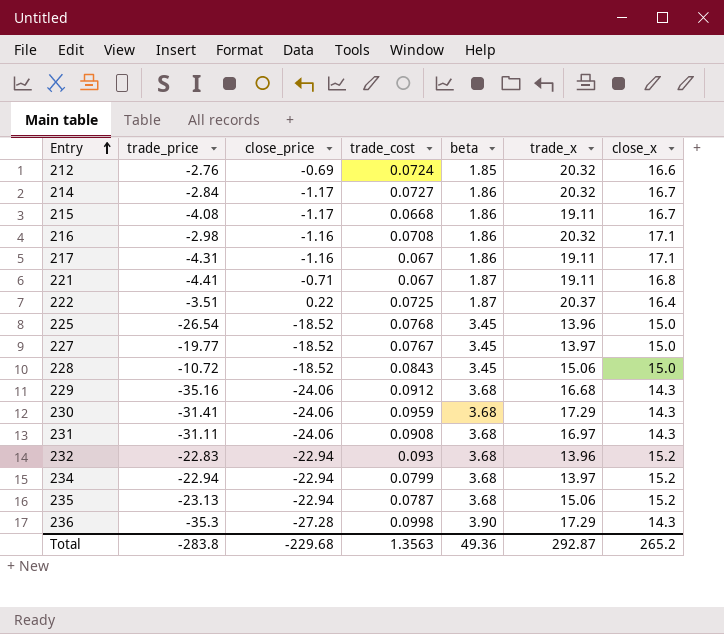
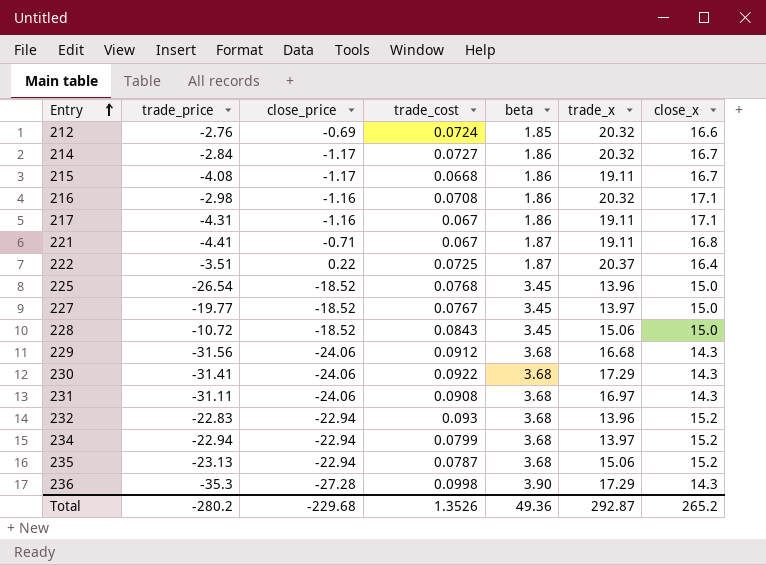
229 | trade_price: -35.16 -> -31.56
230 | trade_cost: 0.0959 -> 0.0922
Total | trade_price: -283.8 -> -280.2
Total | trade_cost: 1.3563 -> 1.3526

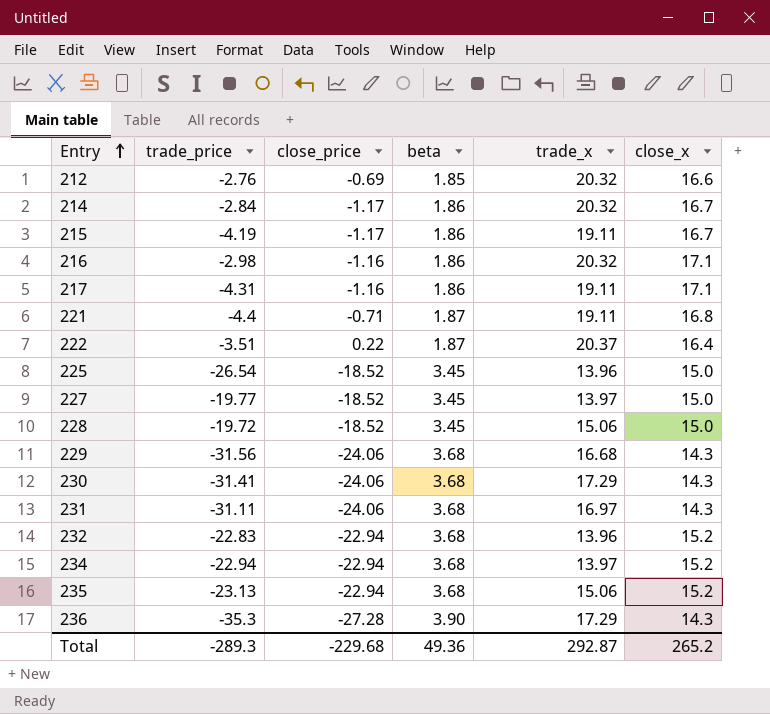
column trade_cost | position: 4 -> none
215 | trade_price: -4.08 -> -4.19
221 | trade_price: -4.41 -> -4.4
228 | trade_price: -10.72 -> -19.72
Total | trade_price: -280.2 -> -289.3

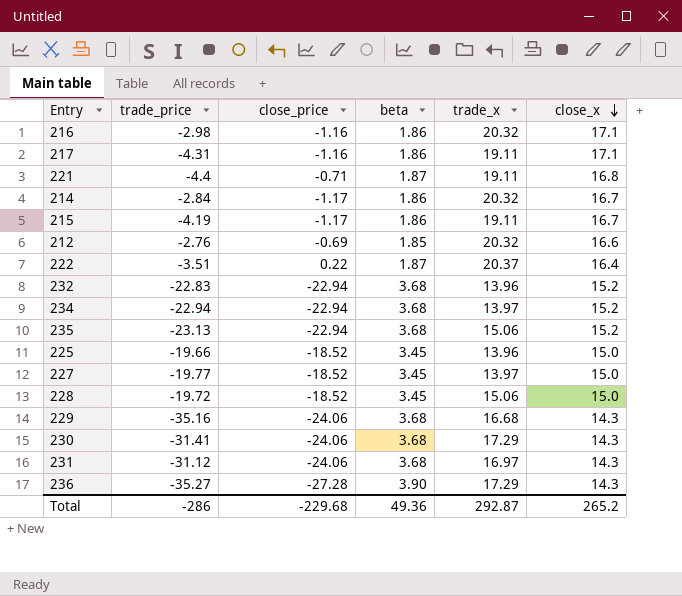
row order: Entry ascending -> close_x descending
225 | trade_price: -26.54 -> -19.66
229 | trade_price: -31.56 -> -35.16
231 | trade_price: -31.11 -> -31.12
236 | trade_price: -35.3 -> -35.27
Total | trade_price: -289.3 -> -286

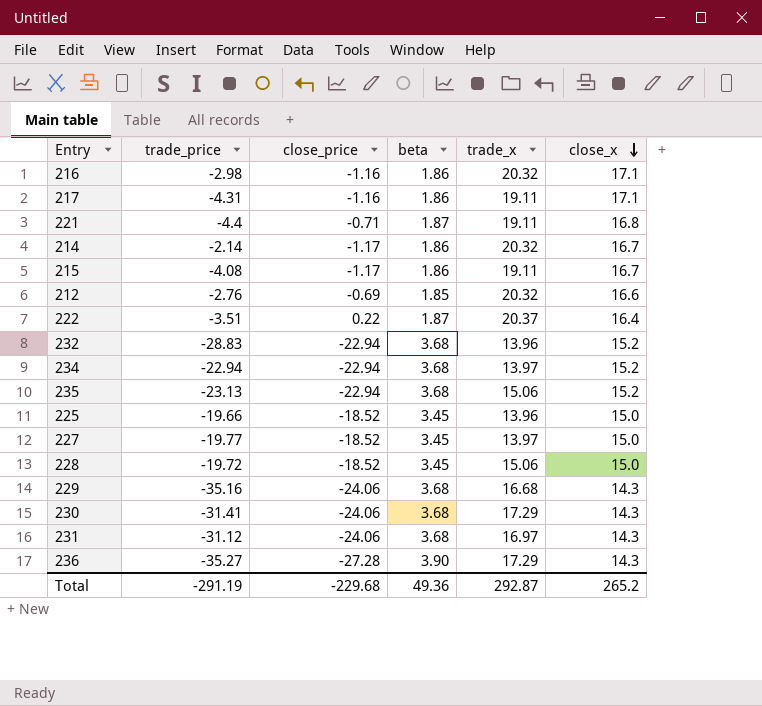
214 | trade_price: -2.84 -> -2.14
215 | trade_price: -4.19 -> -4.08
232 | trade_price: -22.83 -> -28.83
Total | trade_price: -286 -> -291.19

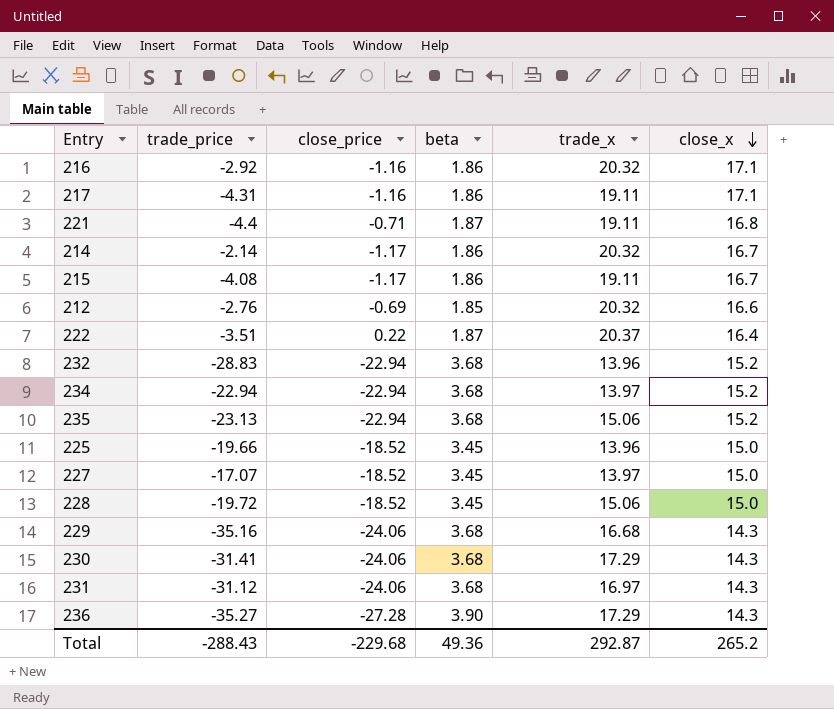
216 | trade_price: -2.98 -> -2.92
227 | trade_price: -19.77 -> -17.07
Total | trade_price: -291.19 -> -288.43

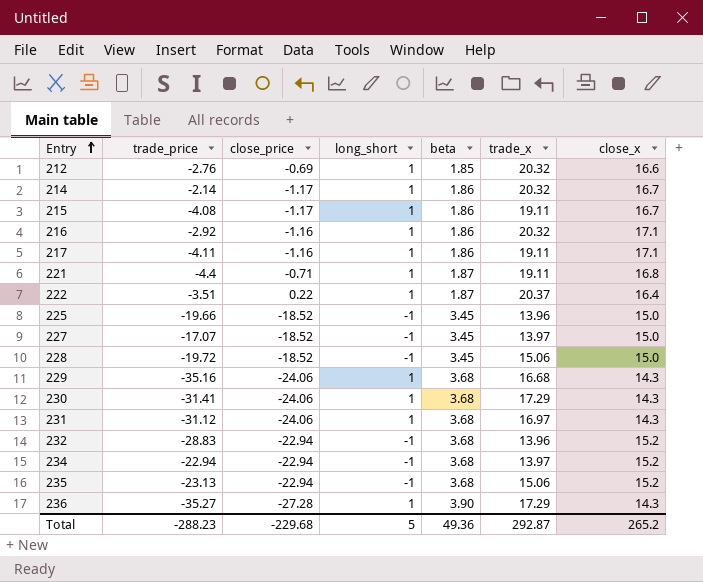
row order: close_x descending -> Entry ascending
column long_short | position: none -> 4
217 | trade_price: -4.31 -> -4.11
Total | trade_price: -288.43 -> -288.23

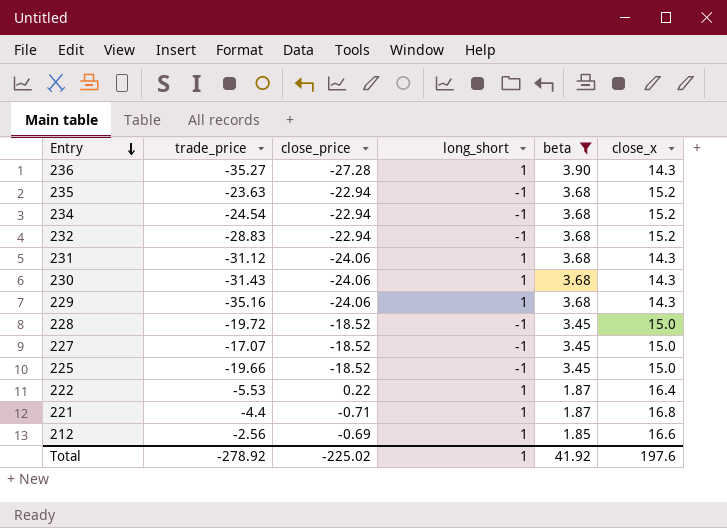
filter: none -> beta != 1.86
row order: Entry ascending -> Entry descending
column trade_x | position: 6 -> none
235 | trade_price: -23.13 -> -23.63
234 | trade_price: -22.94 -> -24.54
230 | trade_price: -31.41 -> -31.43
222 | trade_price: -3.51 -> -5.53
212 | trade_price: -2.76 -> -2.56
Total | trade_price: -288.23 -> -278.92
Total | close_price: -229.68 -> -225.02
Total | long_short: 5 -> 1
Total | beta: 49.36 -> 41.92
Total | close_x: 265.2 -> 197.6

